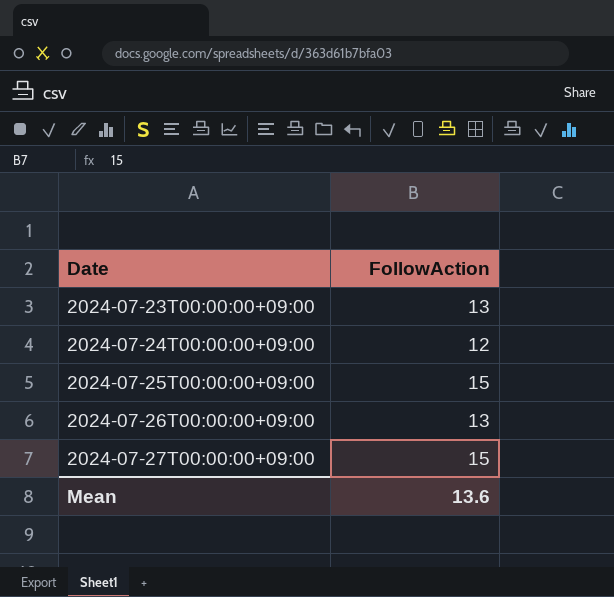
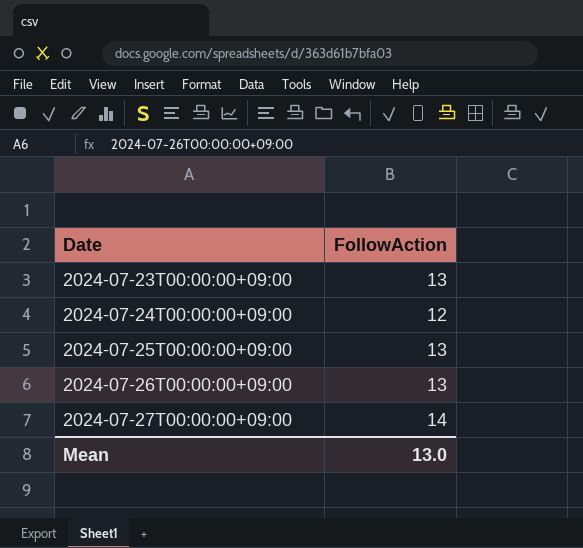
2024-07-25T00:00:00+09:00 | FollowAction: 15 -> 13
2024-07-27T00:00:00+09:00 | FollowAction: 15 -> 14
Mean | FollowAction: 13.6 -> 13.0

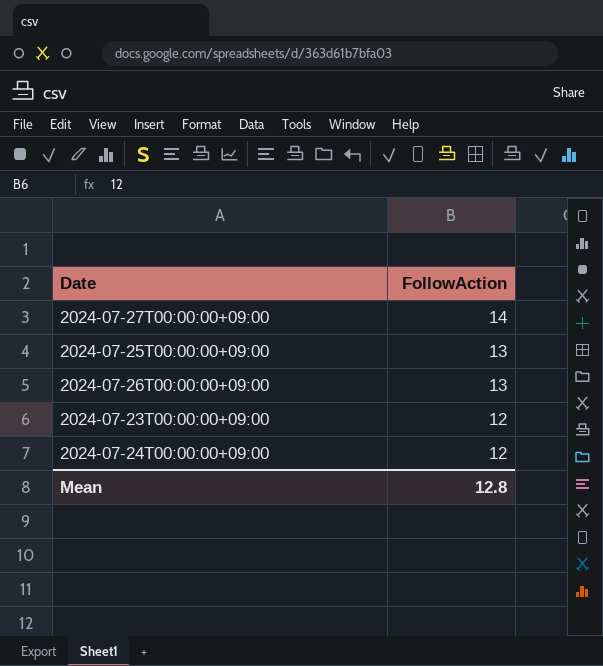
row order: Date ascending -> FollowAction descending
2024-07-23T00:00:00+09:00 | FollowAction: 13 -> 12
Mean | FollowAction: 13.0 -> 12.8

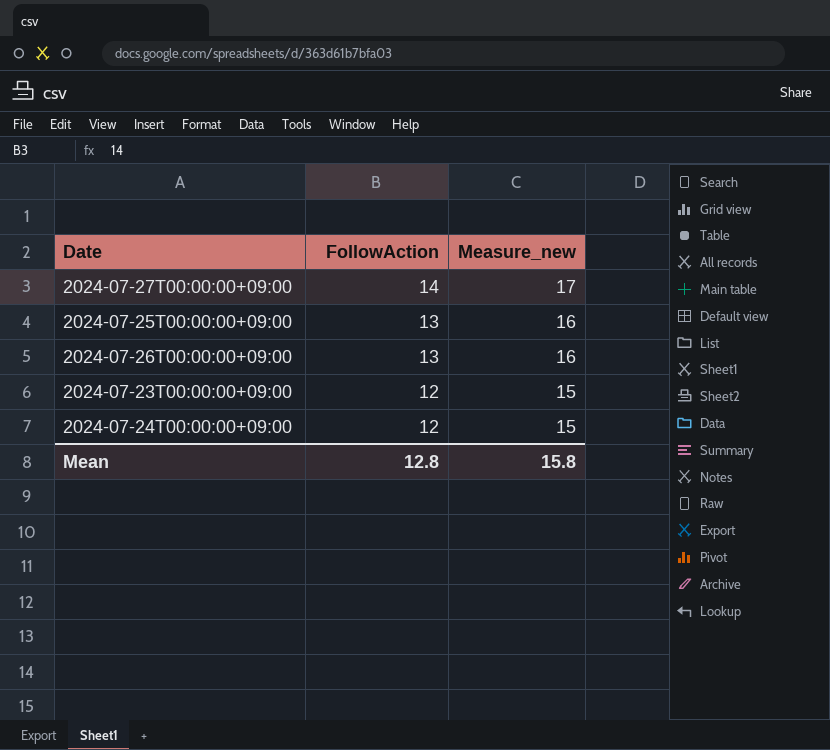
column Measure_new | formula: none -> [FollowAction] + 3

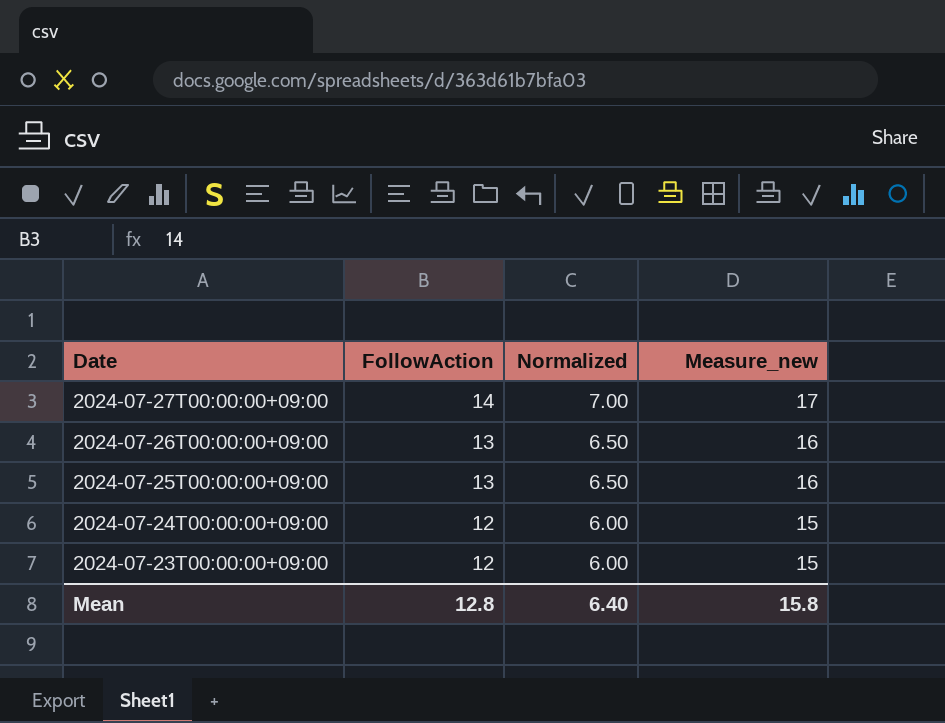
row order: FollowAction descending -> Date descending
column Normalized | formula: none -> [FollowAction] * 0.5

